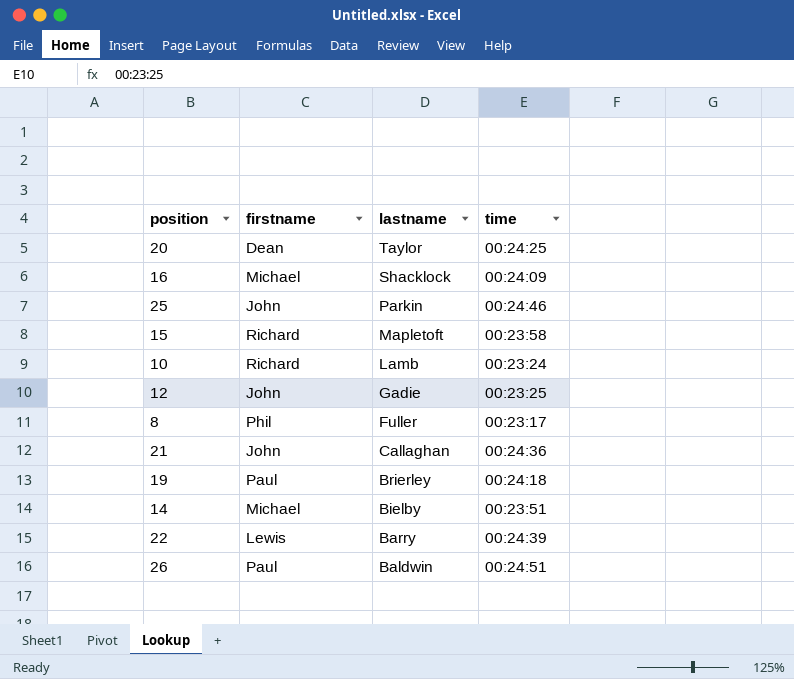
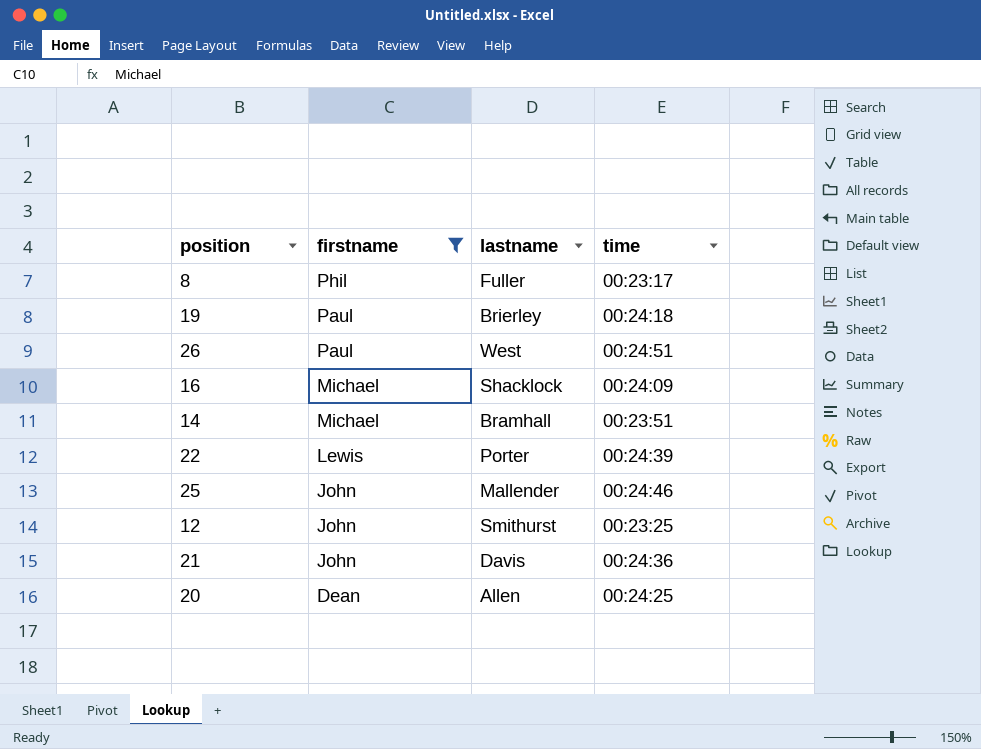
filter: none -> firstname != Richard
row order: lastname descending -> firstname descending
26 | lastname: Baldwin -> West
14 | lastname: Bielby -> Bramhall
22 | lastname: Barry -> Porter
25 | lastname: Parkin -> Mallender
12 | lastname: Gadie -> Smithurst
21 | lastname: Callaghan -> Davis
20 | lastname: Taylor -> Allen

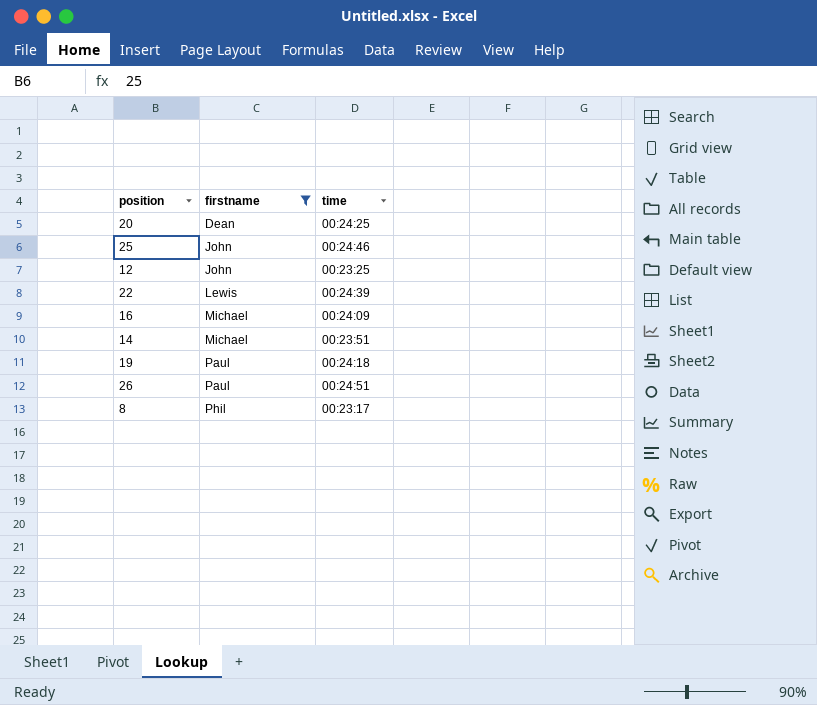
row order: firstname descending -> firstname ascending
column lastname | position: 3 -> none
row 21: John | Davis | 00:24:36 -> none

